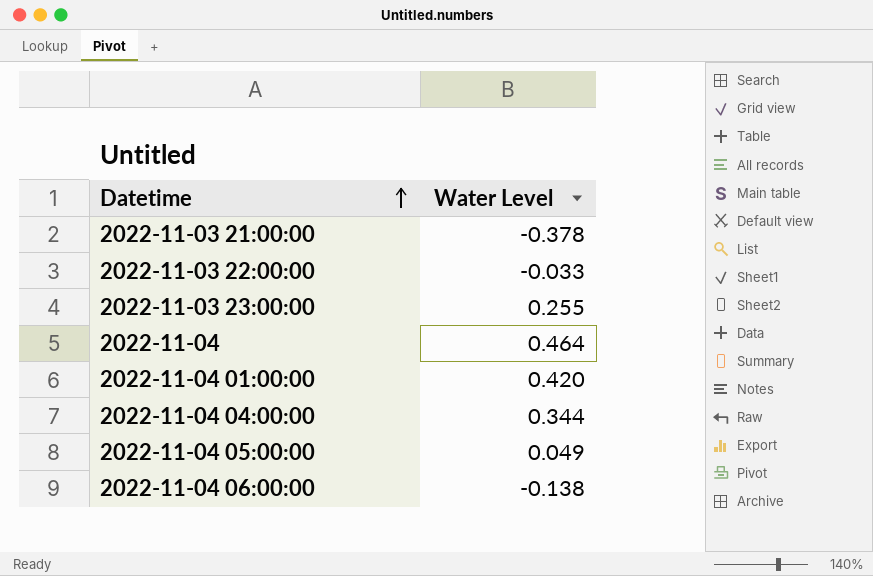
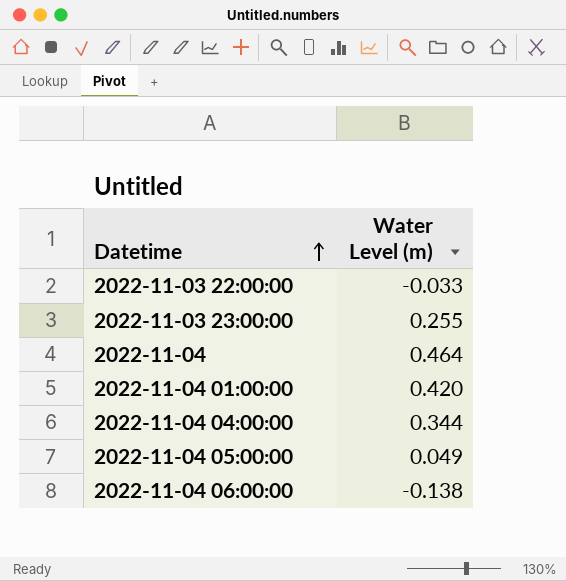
column name: Water Level -> Water Level (m)
row 2022-11-03 21:00:00: -0.378 -> none

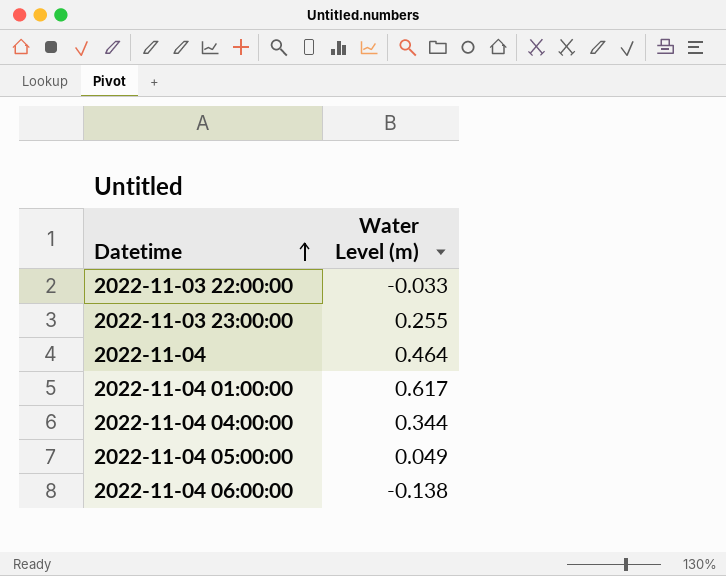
2022-11-04 01:00:00 | Water Level (m): 0.420 -> 0.617

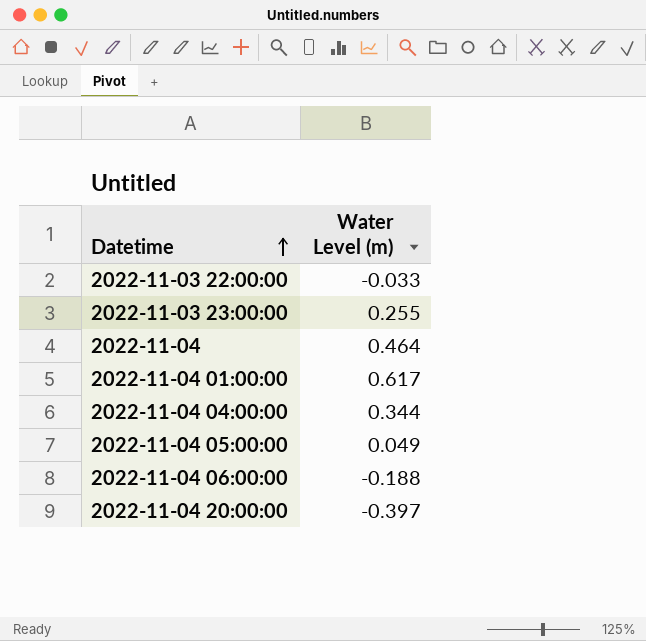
2022-11-04 06:00:00 | Water Level (m): -0.138 -> -0.188
row 2022-11-04 20:00:00: none -> -0.397

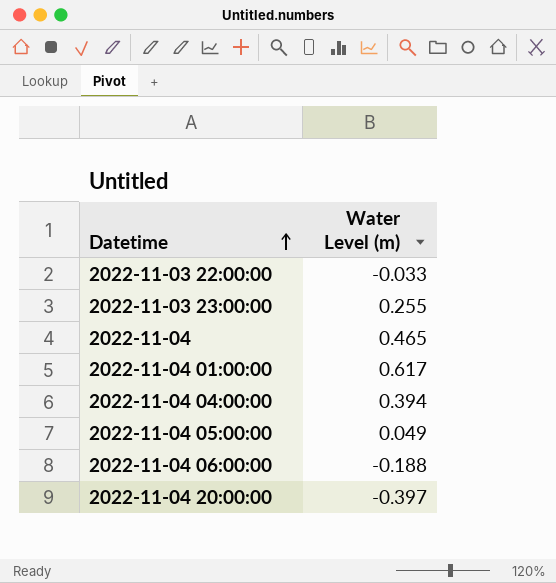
2022-11-04 | Water Level (m): 0.464 -> 0.465
2022-11-04 04:00:00 | Water Level (m): 0.344 -> 0.394

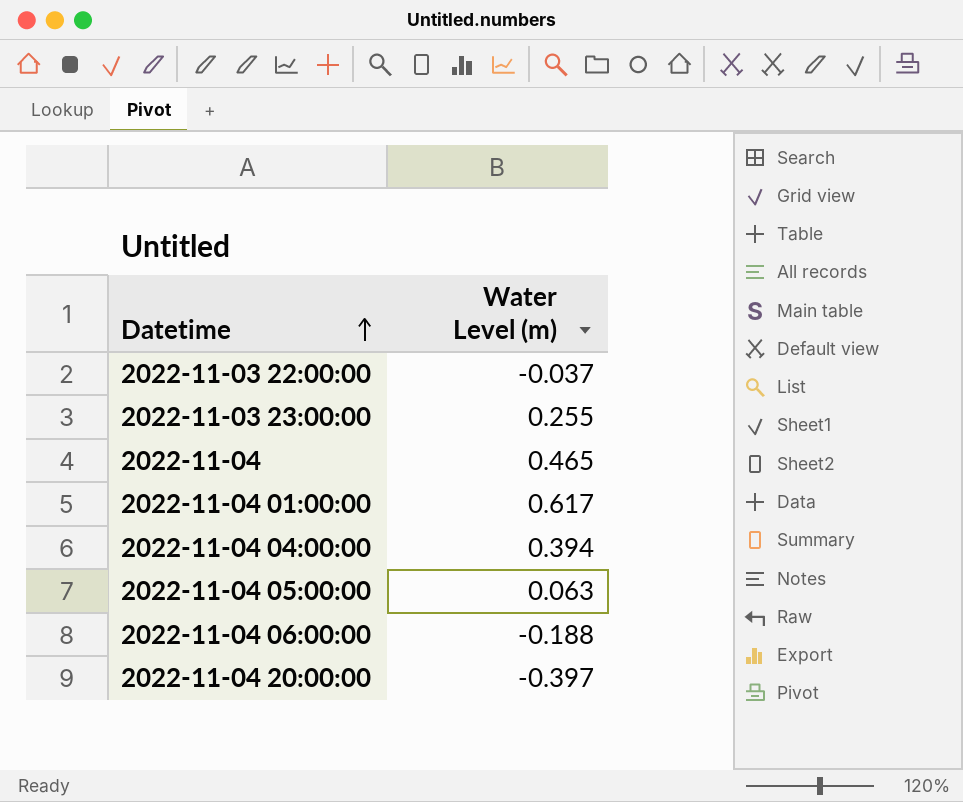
2022-11-03 22:00:00 | Water Level (m): -0.033 -> -0.037
2022-11-04 05:00:00 | Water Level (m): 0.049 -> 0.063

